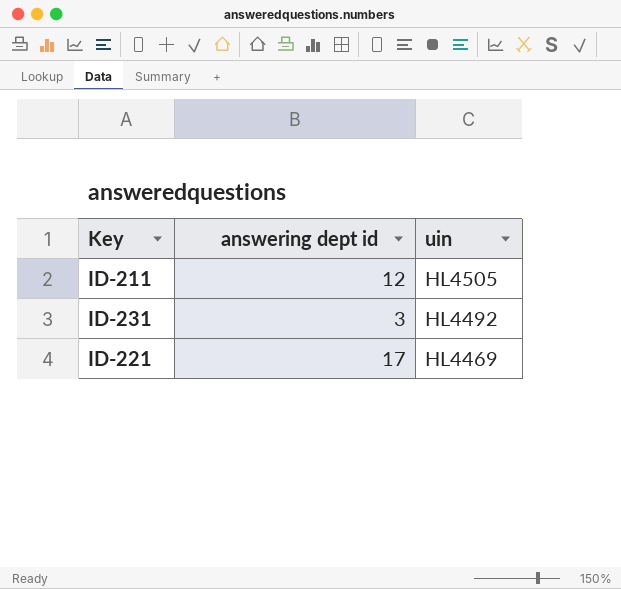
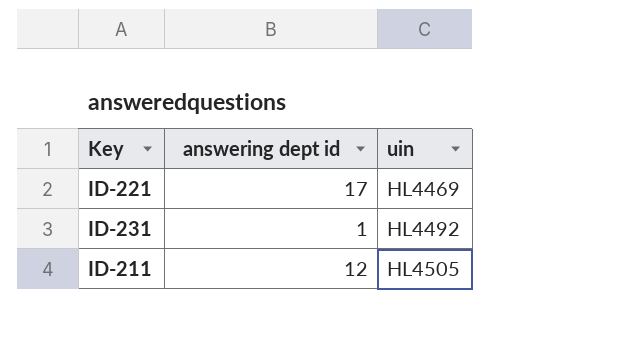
row order: uin descending -> uin ascending
ID-231 | answering dept id: 3 -> 1

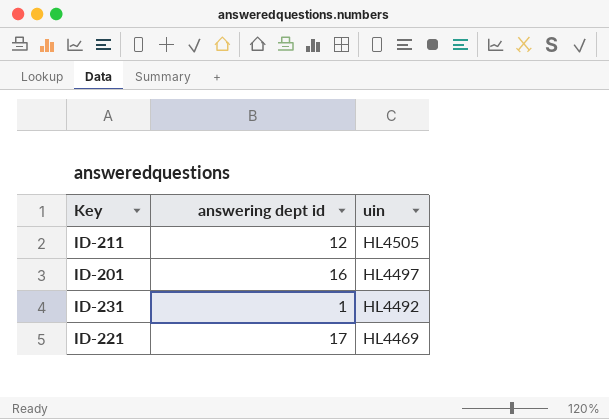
row order: uin ascending -> uin descending
row ID-201: none -> 16 | HL4497

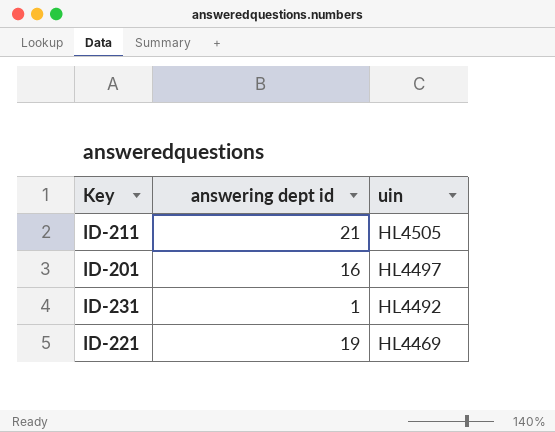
ID-211 | answering dept id: 12 -> 21
ID-221 | answering dept id: 17 -> 19

